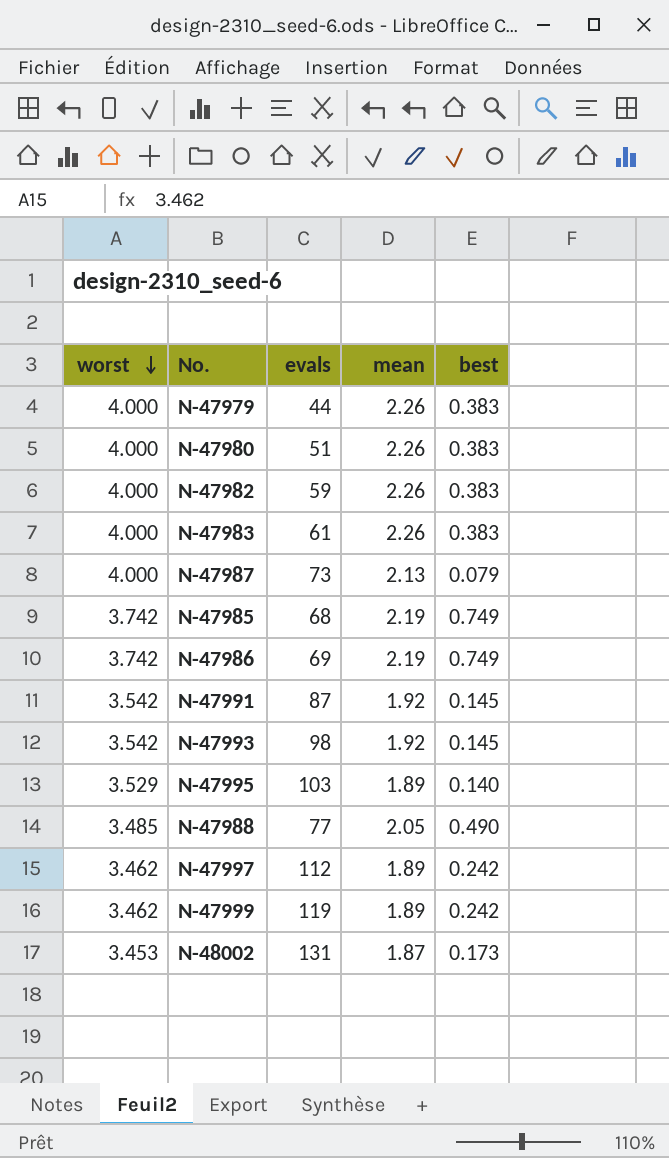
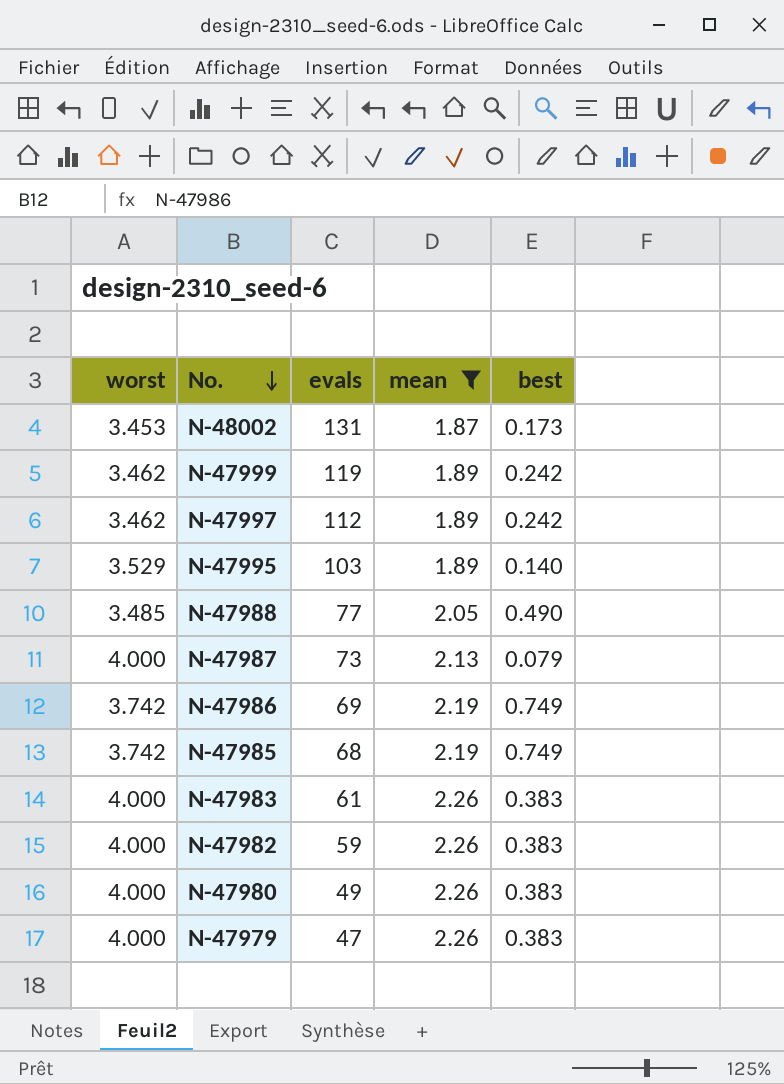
filter: none -> mean != 1.92
row order: worst descending -> No. descending
N-47980 | evals: 51 -> 49
N-47979 | evals: 44 -> 47

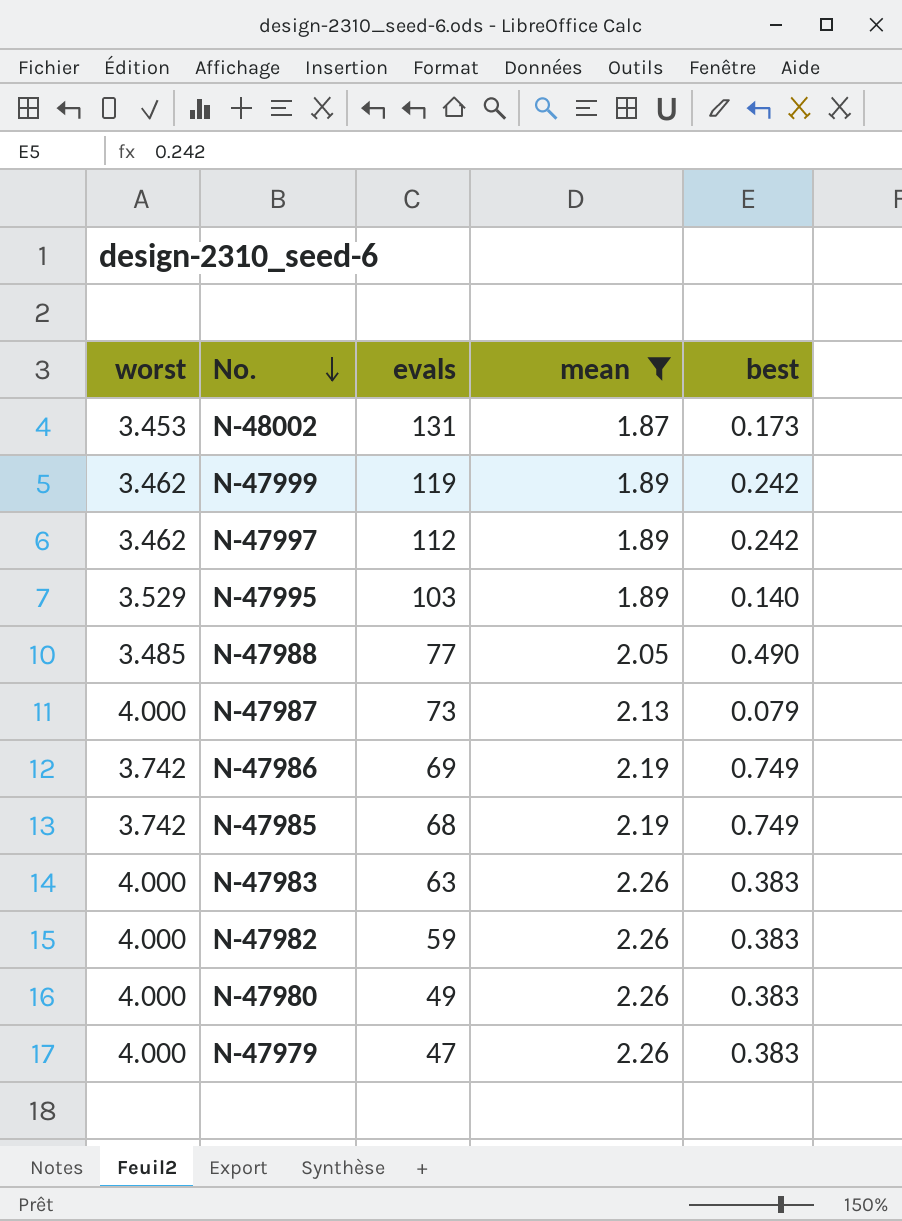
N-47983 | evals: 61 -> 63

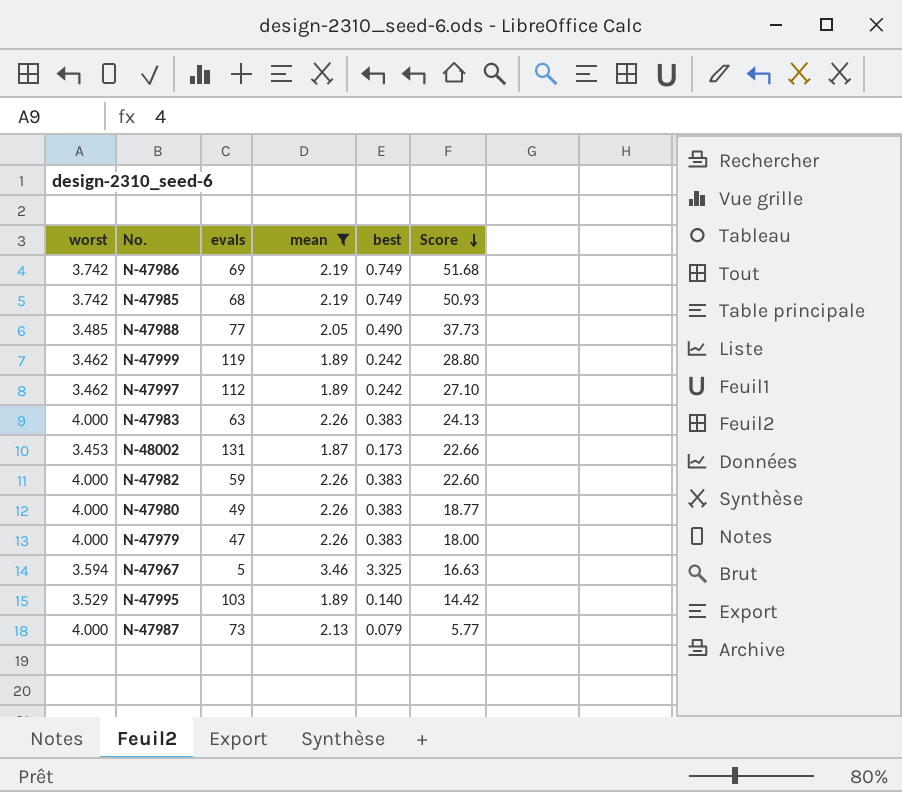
row order: No. descending -> Score descending
column Score | formula: none -> [evals] * [best]
row N-47967: none -> 3.594 | 5 | 3.46 | 3.325 | 16.63

